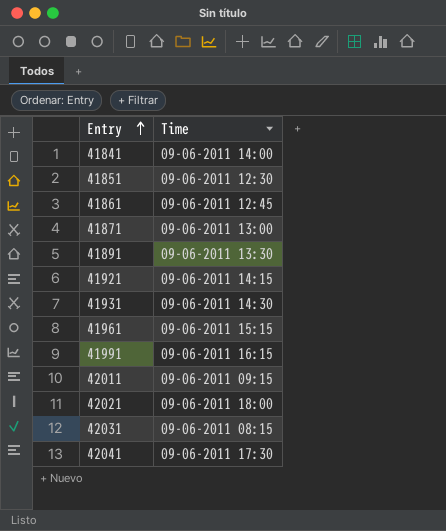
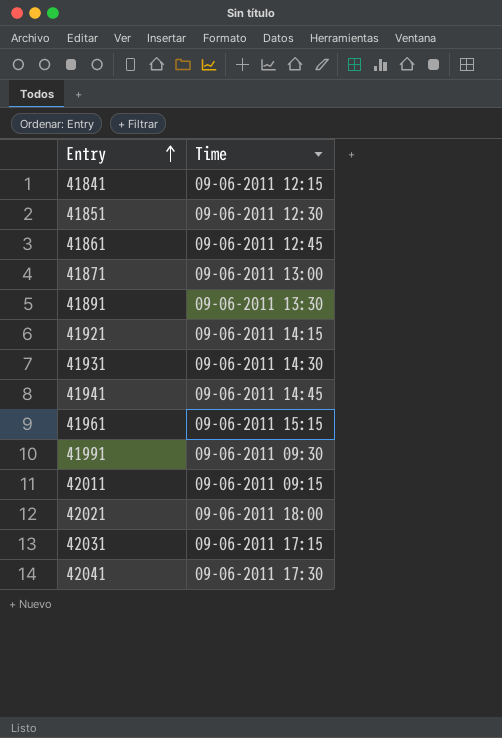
41841 | Time: 09-06-2011 14:00 -> 09-06-2011 12:15
row 41941: none -> 09-06-2011 14:45
41991 | Time: 09-06-2011 16:15 -> 09-06-2011 09:30
42031 | Time: 09-06-2011 08:15 -> 09-06-2011 17:15

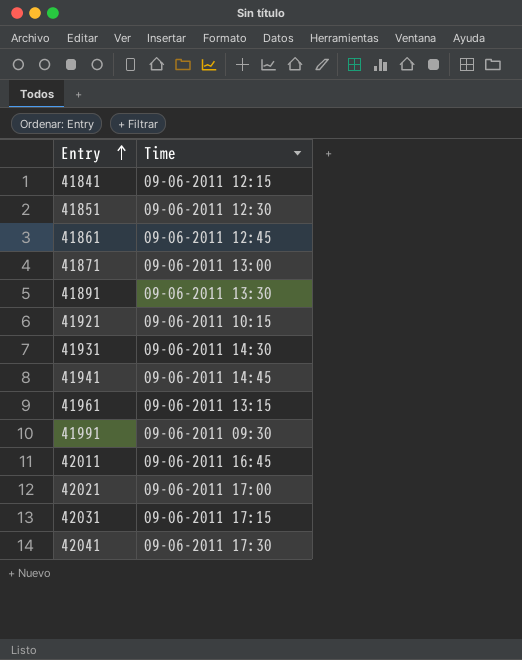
41921 | Time: 09-06-2011 14:15 -> 09-06-2011 10:15
41961 | Time: 09-06-2011 15:15 -> 09-06-2011 13:15
42011 | Time: 09-06-2011 09:15 -> 09-06-2011 16:45
42021 | Time: 09-06-2011 18:00 -> 09-06-2011 17:00

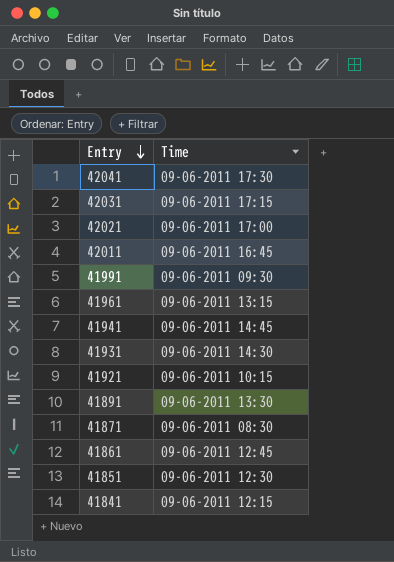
row order: Entry ascending -> Entry descending
41871 | Time: 09-06-2011 13:00 -> 09-06-2011 08:30

